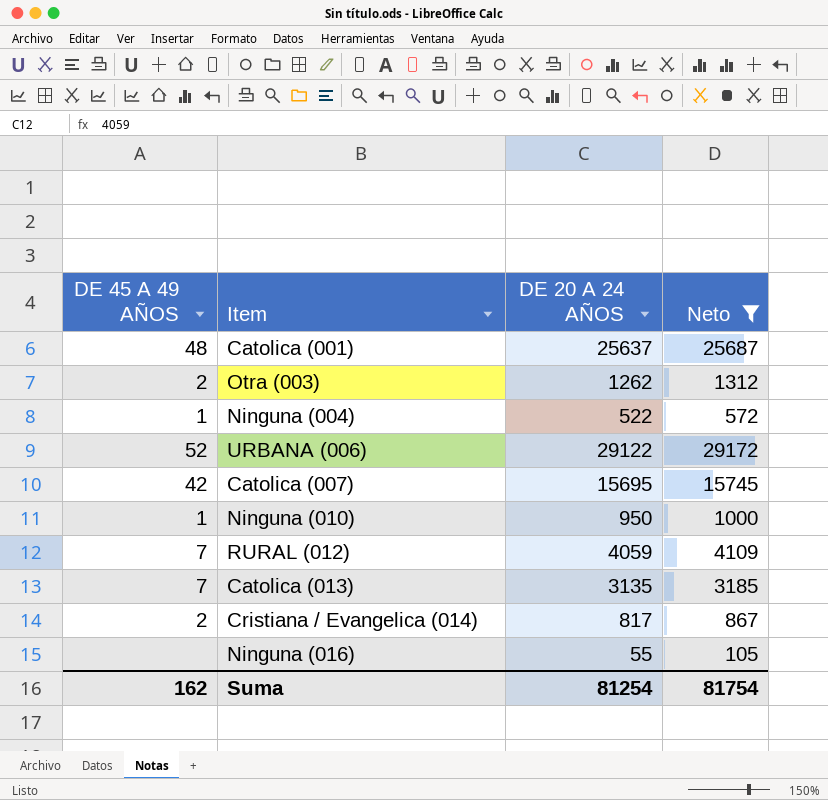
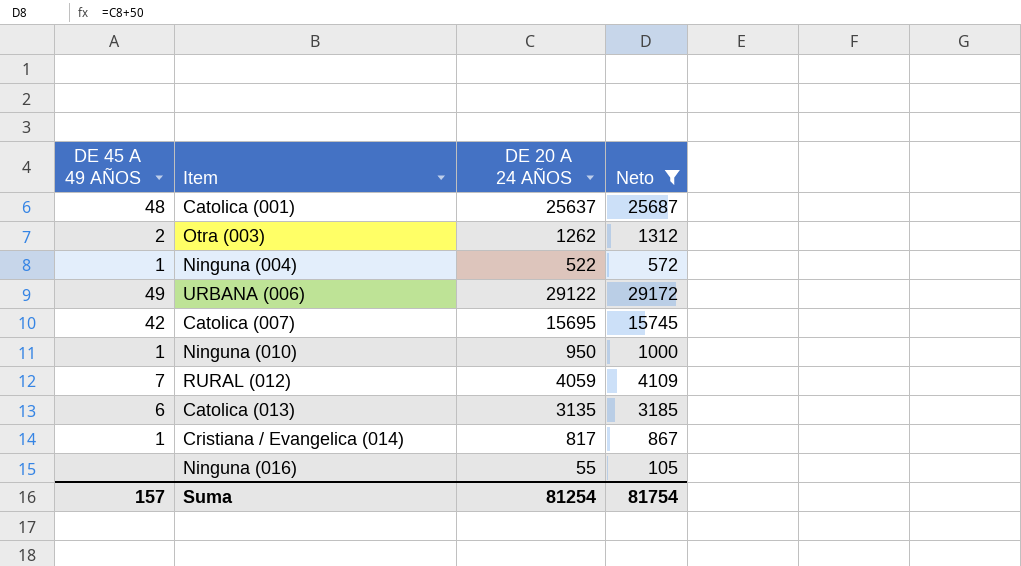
URBANA (006) | DE 45 A 49 AÑOS: 52 -> 49
Catolica (013) | DE 45 A 49 AÑOS: 7 -> 6
Cristiana / Evangelica (014) | DE 45 A 49 AÑOS: 2 -> 1
Suma | DE 45 A 49 AÑOS: 162 -> 157

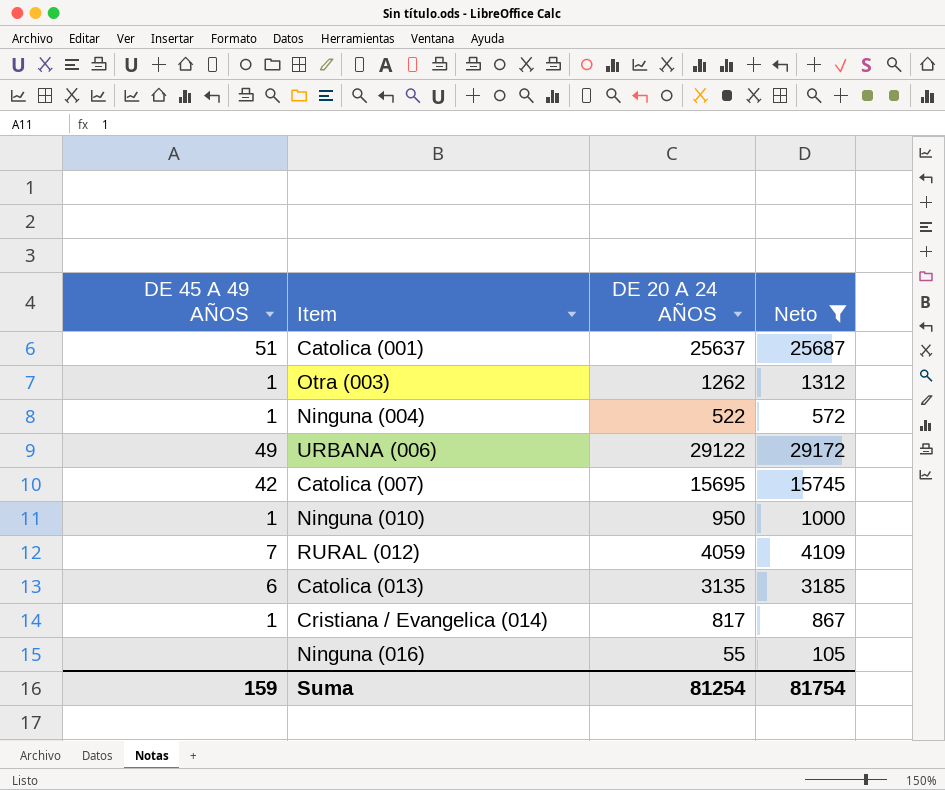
Catolica (001) | DE 45 A 49 AÑOS: 48 -> 51
Otra (003) | DE 45 A 49 AÑOS: 2 -> 1
Suma | DE 45 A 49 AÑOS: 157 -> 159

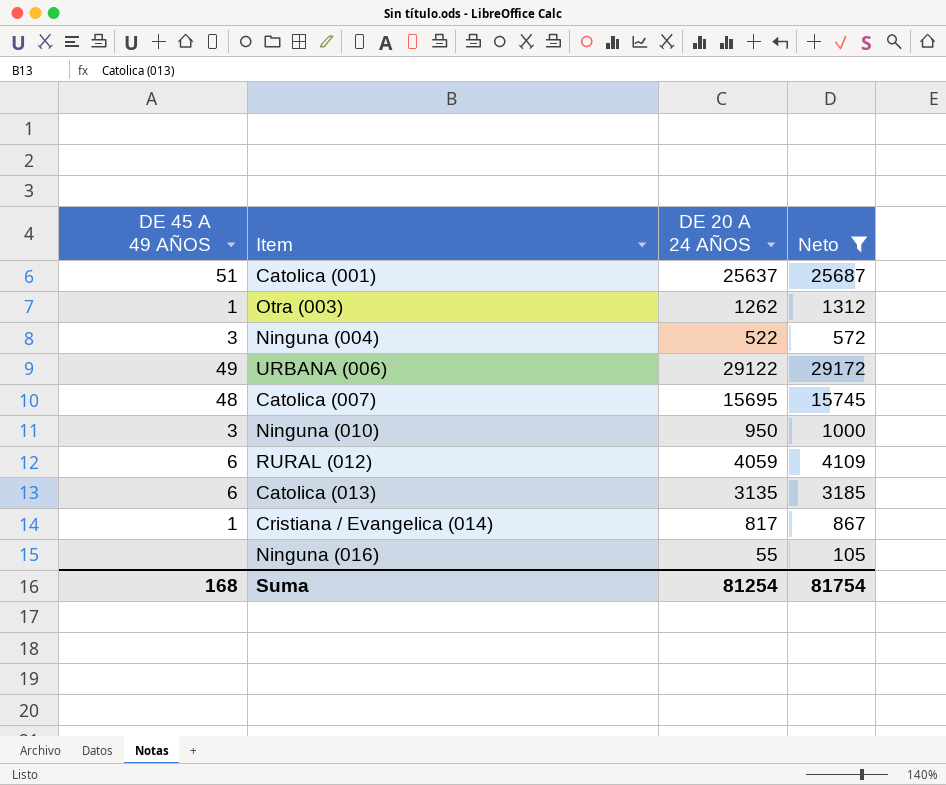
Ninguna (004) | DE 45 A 49 AÑOS: 1 -> 3
Catolica (007) | DE 45 A 49 AÑOS: 42 -> 48
Ninguna (010) | DE 45 A 49 AÑOS: 1 -> 3
RURAL (012) | DE 45 A 49 AÑOS: 7 -> 6
Suma | DE 45 A 49 AÑOS: 159 -> 168

